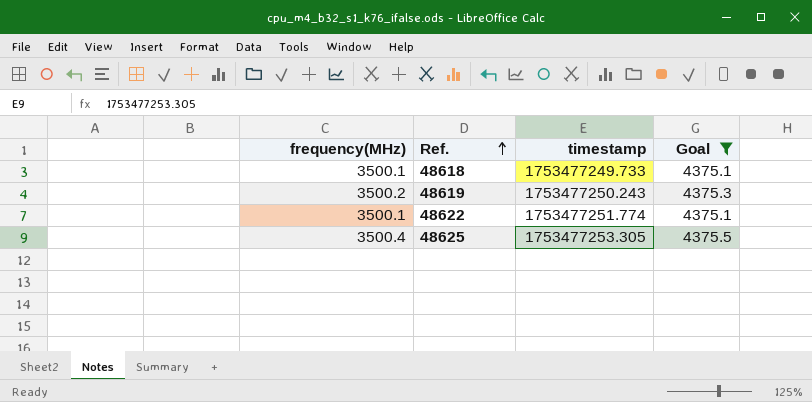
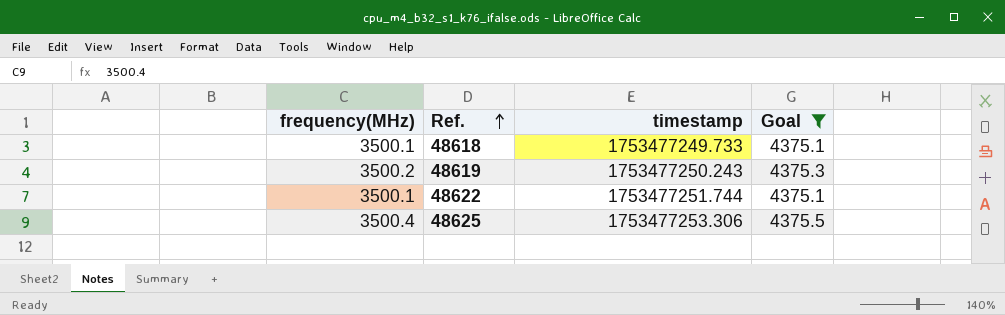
48622 | timestamp: 1753477251.774 -> 1753477251.744
48625 | timestamp: 1753477253.305 -> 1753477253.306

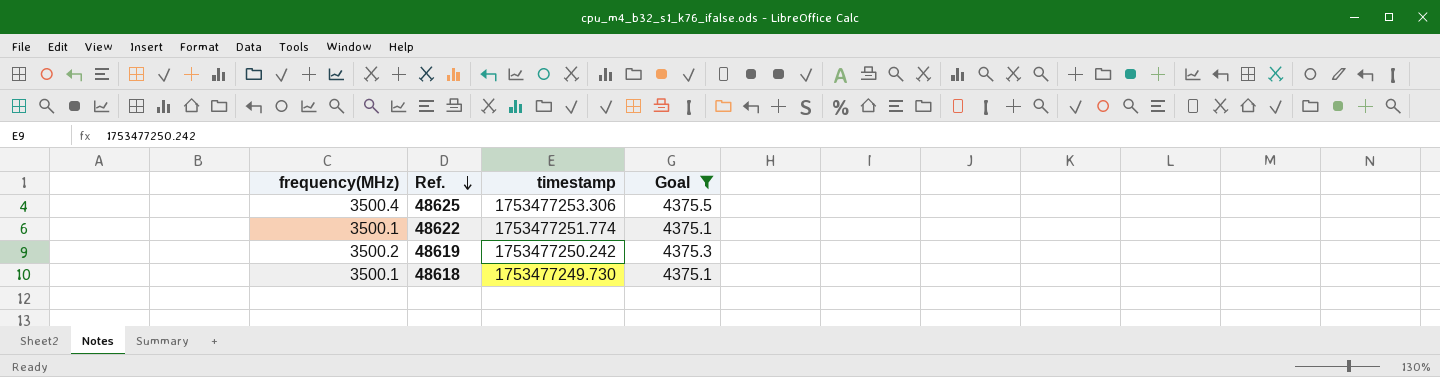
row order: Ref. ascending -> Ref. descending
48622 | timestamp: 1753477251.744 -> 1753477251.774
48619 | timestamp: 1753477250.243 -> 1753477250.242
48618 | timestamp: 1753477249.733 -> 1753477249.730

